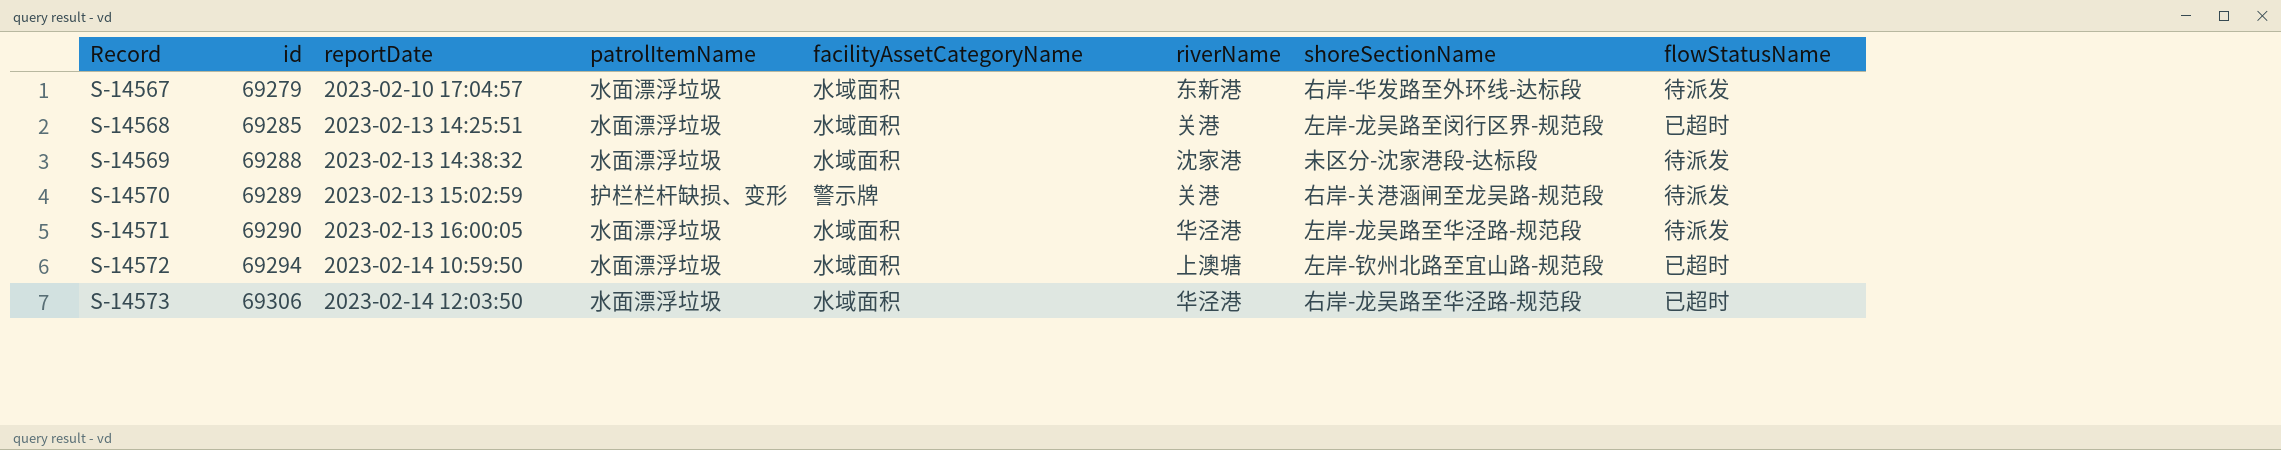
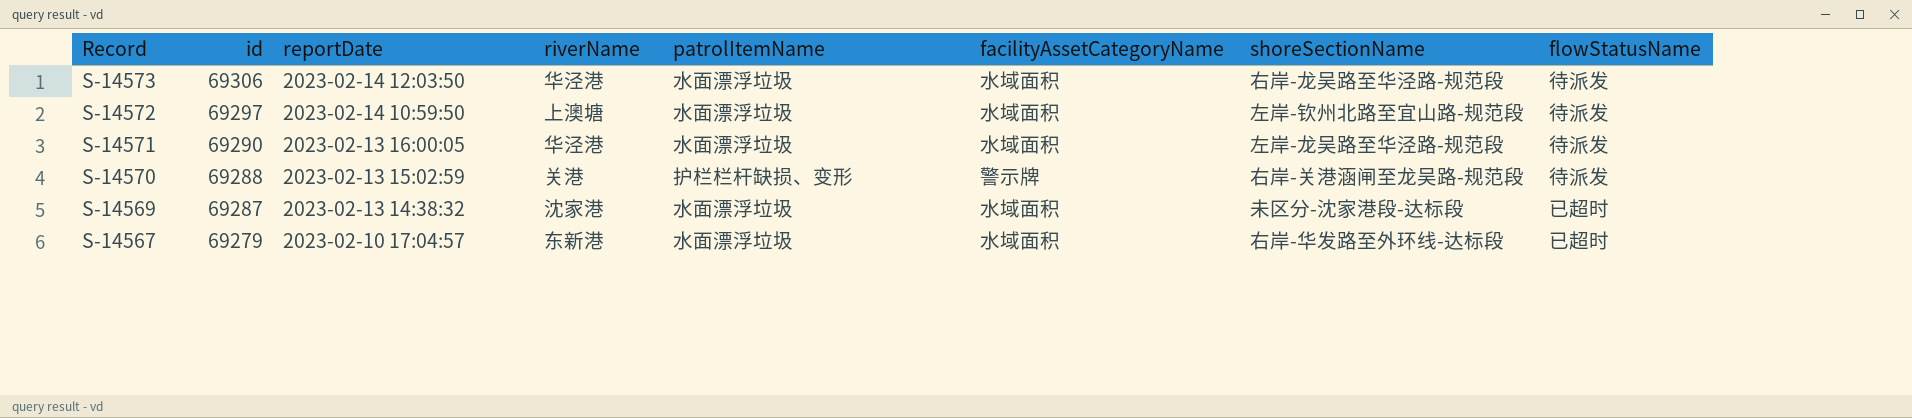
row order: Record ascending -> Record descending
column riverName | position: 6 -> 4
row S-14568: 69285 | 2023-02-13 14:25:51 | 水面漂浮垃圾 | 水域面积 | 关港 | 左岸-龙吴路至闵行区界-规范段 | 已超时 -> none
S-14573 | flowStatusName: 已超时 -> 待派发
S-14572 | id: 69294 -> 69297
S-14572 | flowStatusName: 已超时 -> 待派发
S-14570 | id: 69289 -> 69288
S-14569 | id: 69288 -> 69287
S-14569 | flowStatusName: 待派发 -> 已超时
S-14567 | flowStatusName: 待派发 -> 已超时

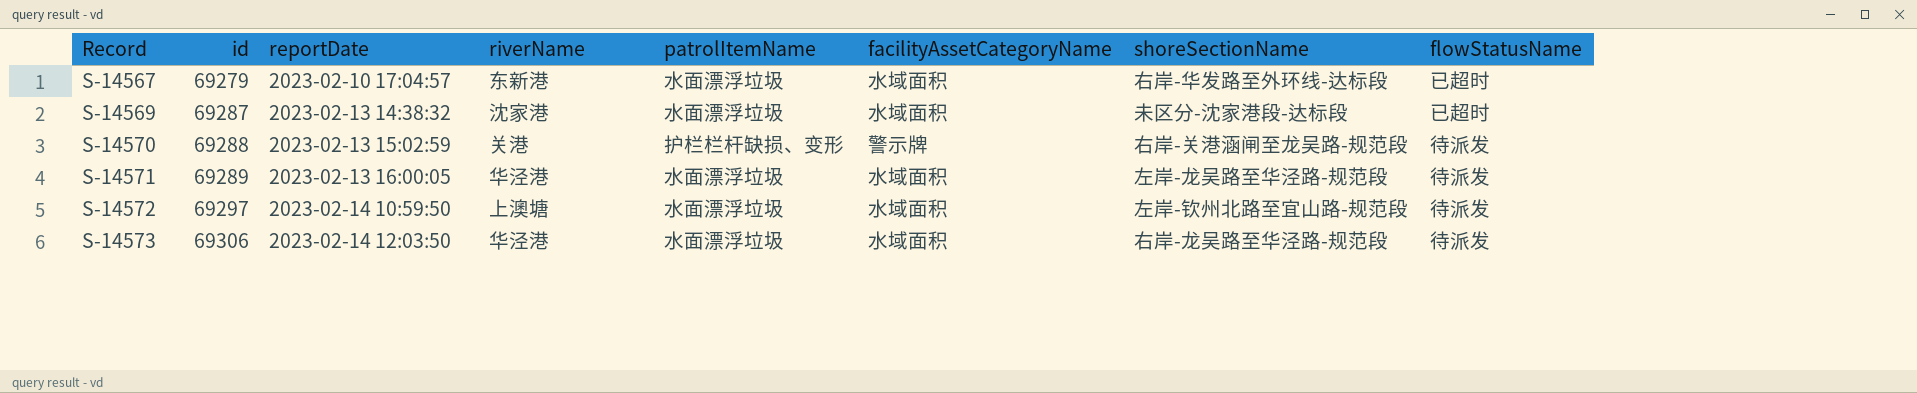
row order: Record descending -> Record ascending
S-14571 | id: 69290 -> 69289

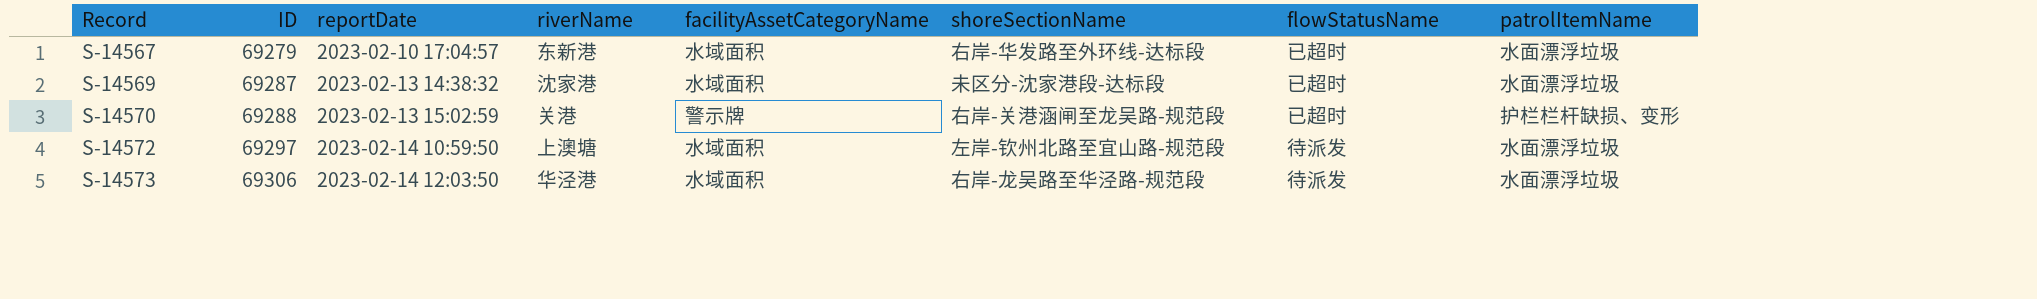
column name: id -> ID
column patrolItemName | position: 5 -> 8
row S-14571: 69289 | 2023-02-13 16:00:05 | 华泾港 | 水面漂浮垃圾 | 水域面积 | 左岸-龙吴路至华泾路-规范段 | 待派发 -> none
S-14570 | flowStatusName: 待派发 -> 已超时

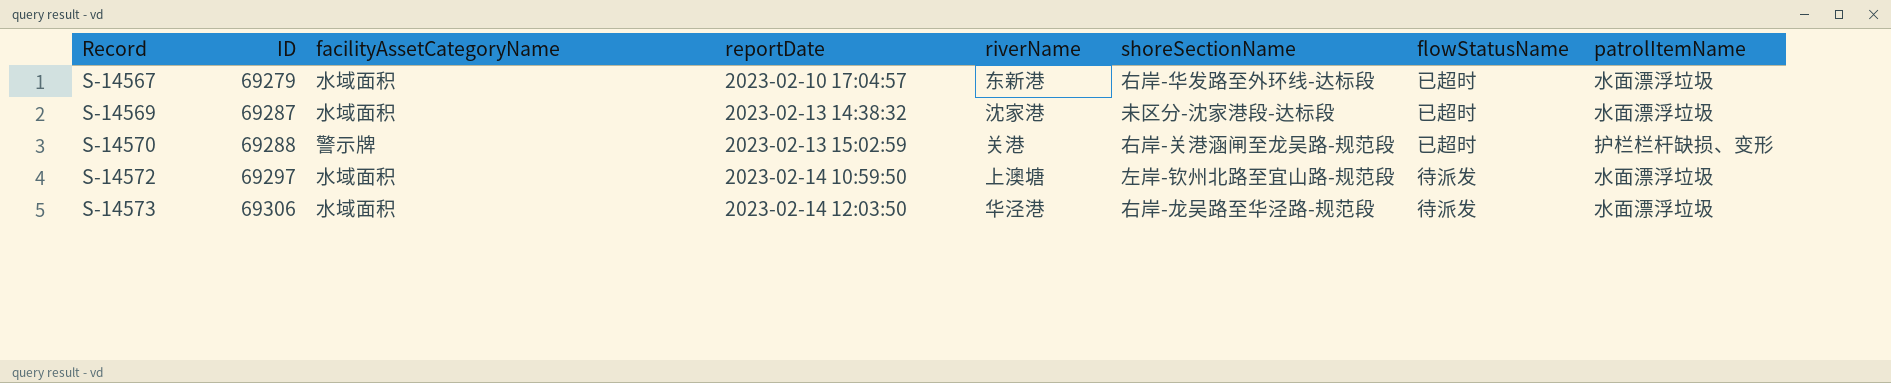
column facilityAssetCategoryName | position: 5 -> 3

